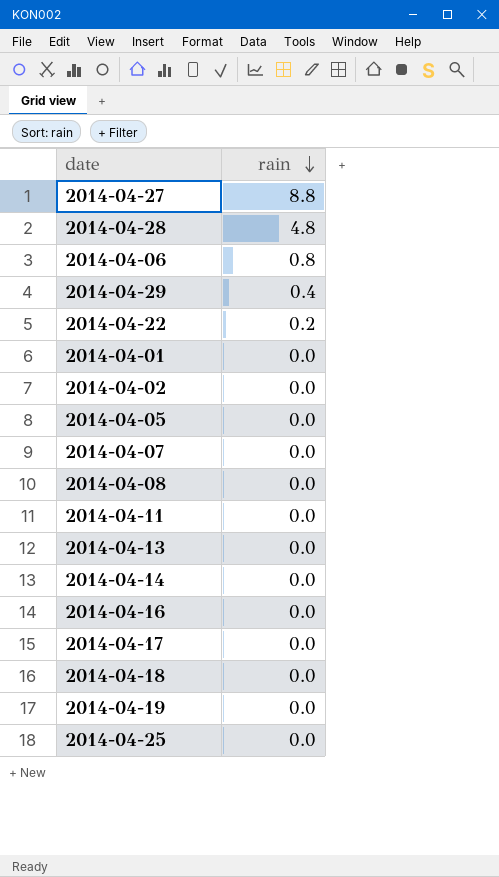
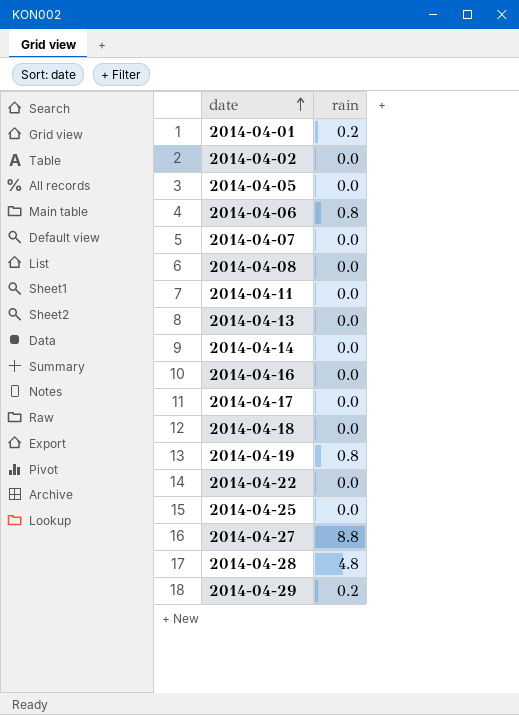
row order: rain descending -> date ascending
2014-04-01 | rain: 0.0 -> 0.2
2014-04-19 | rain: 0.0 -> 0.8
2014-04-22 | rain: 0.2 -> 0.0
2014-04-29 | rain: 0.4 -> 0.2

